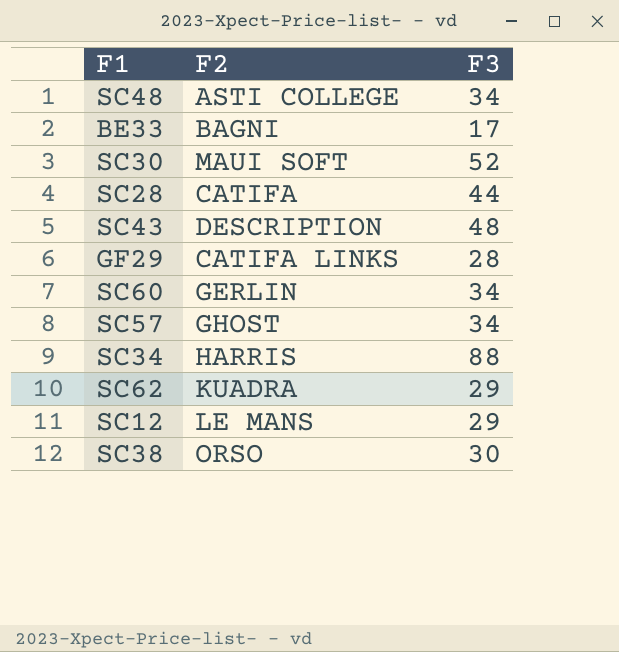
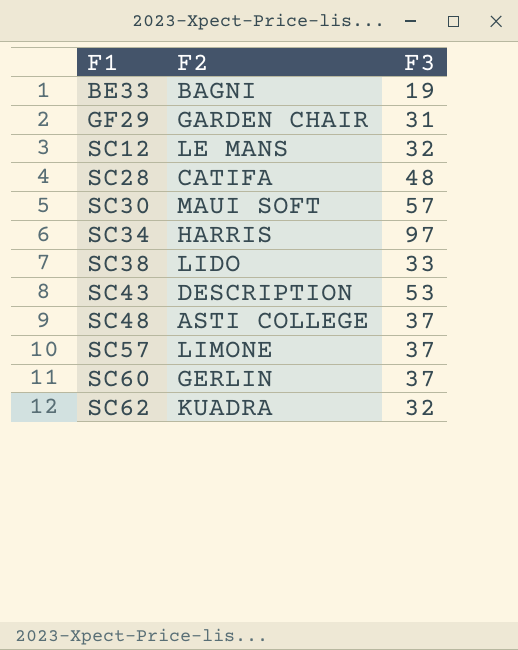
row order: none -> F1 ascending
BE33 | F3: 17 -> 19
GF29 | F2: CATIFA LINKS -> GARDEN CHAIR
GF29 | F3: 28 -> 31
SC12 | F3: 29 -> 32
SC28 | F3: 44 -> 48
SC30 | F3: 52 -> 57
SC34 | F3: 88 -> 97
SC38 | F2: ORSO -> LIDO
SC38 | F3: 30 -> 33
SC43 | F3: 48 -> 53
SC48 | F3: 34 -> 37
SC57 | F2: GHOST -> LIMONE
SC57 | F3: 34 -> 37
SC60 | F3: 34 -> 37
SC62 | F3: 29 -> 32

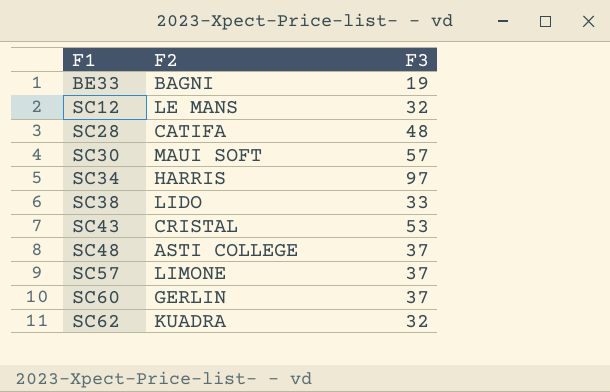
row GF29: GARDEN CHAIR | 31 -> none
SC43 | F2: DESCRIPTION -> CRISTAL

